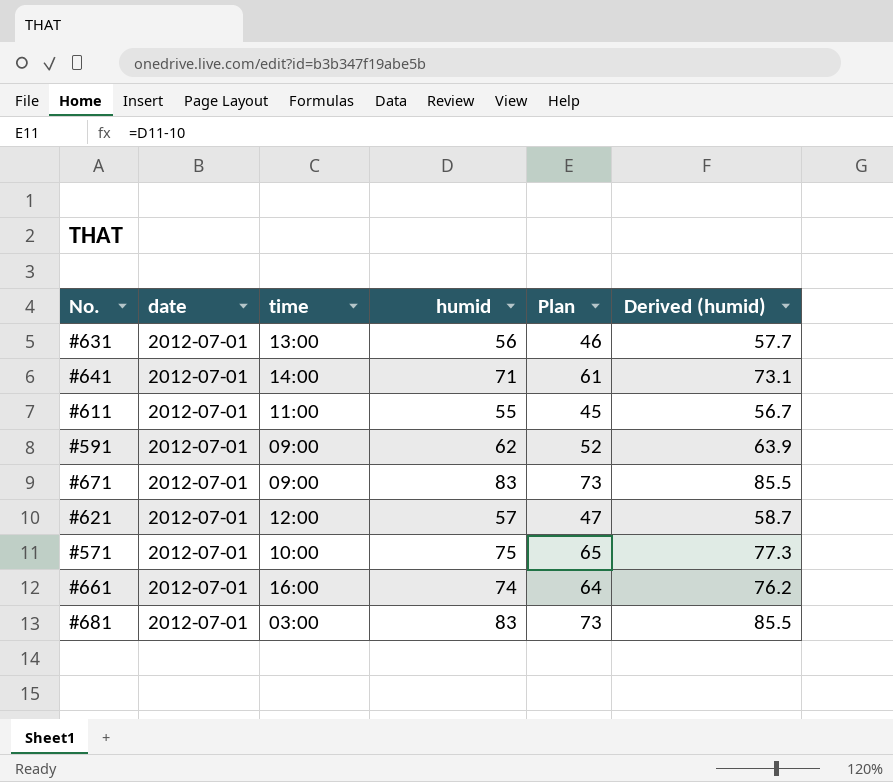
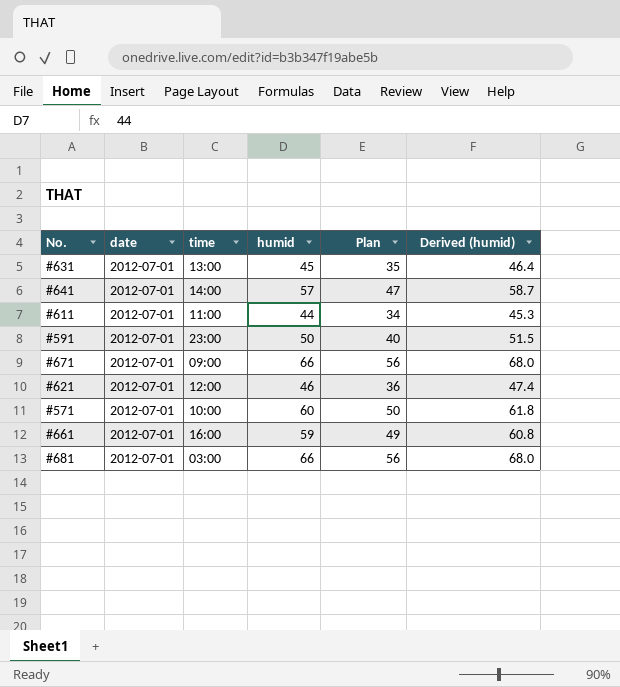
#631 | humid: 56 -> 45
#631 | Plan: 46 -> 35
#631 | Derived (humid): 57.7 -> 46.4
#641 | humid: 71 -> 57
#641 | Plan: 61 -> 47
#641 | Derived (humid): 73.1 -> 58.7
#611 | humid: 55 -> 44
#611 | Plan: 45 -> 34
#611 | Derived (humid): 56.7 -> 45.3
#591 | time: 09:00 -> 23:00
#591 | humid: 62 -> 50
#591 | Plan: 52 -> 40
#591 | Derived (humid): 63.9 -> 51.5
#671 | humid: 83 -> 66
#671 | Plan: 73 -> 56
#671 | Derived (humid): 85.5 -> 68.0
#621 | humid: 57 -> 46
#621 | Plan: 47 -> 36
#621 | Derived (humid): 58.7 -> 47.4
#571 | humid: 75 -> 60
#571 | Plan: 65 -> 50
#571 | Derived (humid): 77.3 -> 61.8
#661 | humid: 74 -> 59
#661 | Plan: 64 -> 49
#661 | Derived (humid): 76.2 -> 60.8
#681 | humid: 83 -> 66
#681 | Plan: 73 -> 56
#681 | Derived (humid): 85.5 -> 68.0

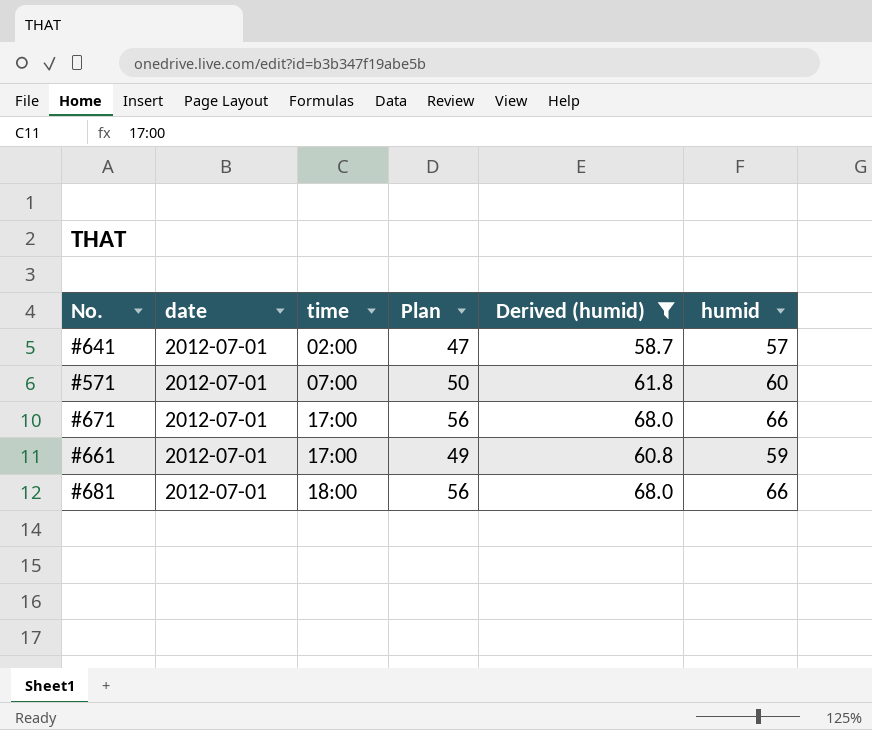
filter: none -> Derived (humid) >= 58.7
row order: none -> time ascending
column humid | position: 4 -> 6
#641 | time: 14:00 -> 02:00
#571 | time: 10:00 -> 07:00
#671 | time: 09:00 -> 17:00
#661 | time: 16:00 -> 17:00
#681 | time: 03:00 -> 18:00

